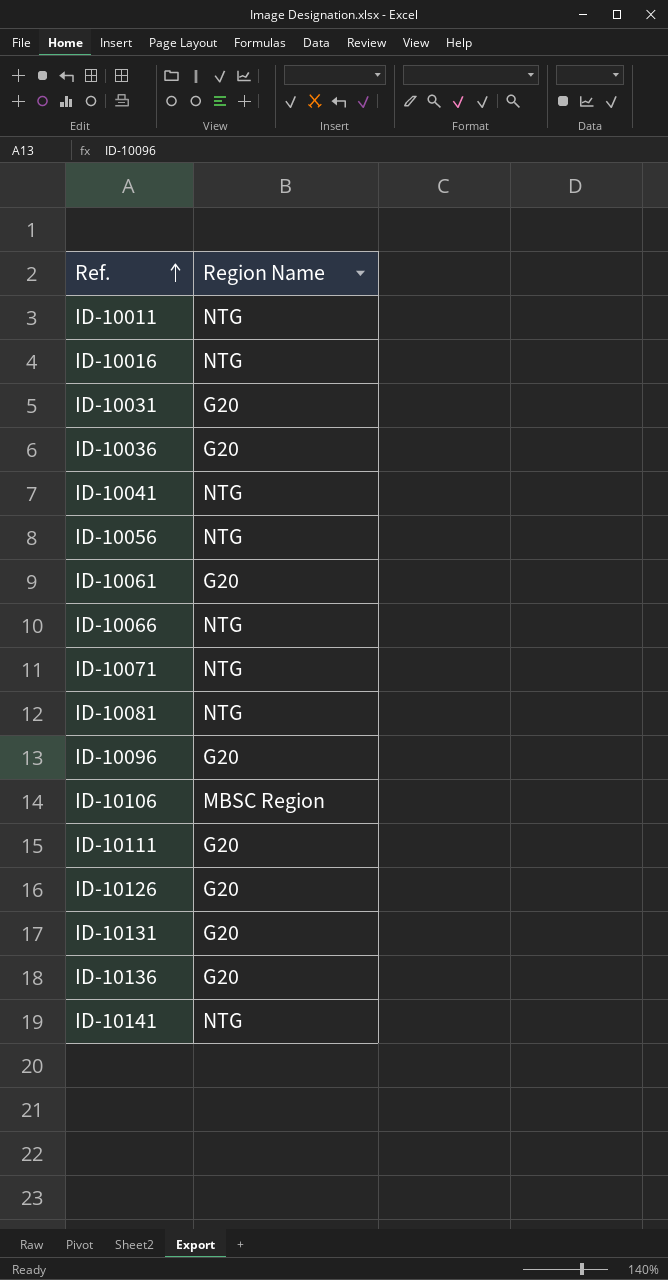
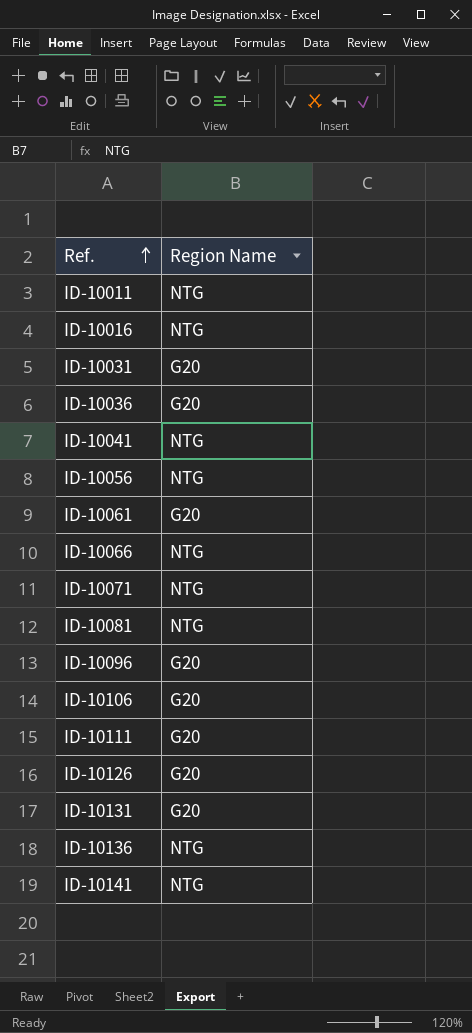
ID-10106 | Region Name: MBSC Region -> G20
ID-10136 | Region Name: G20 -> NTG

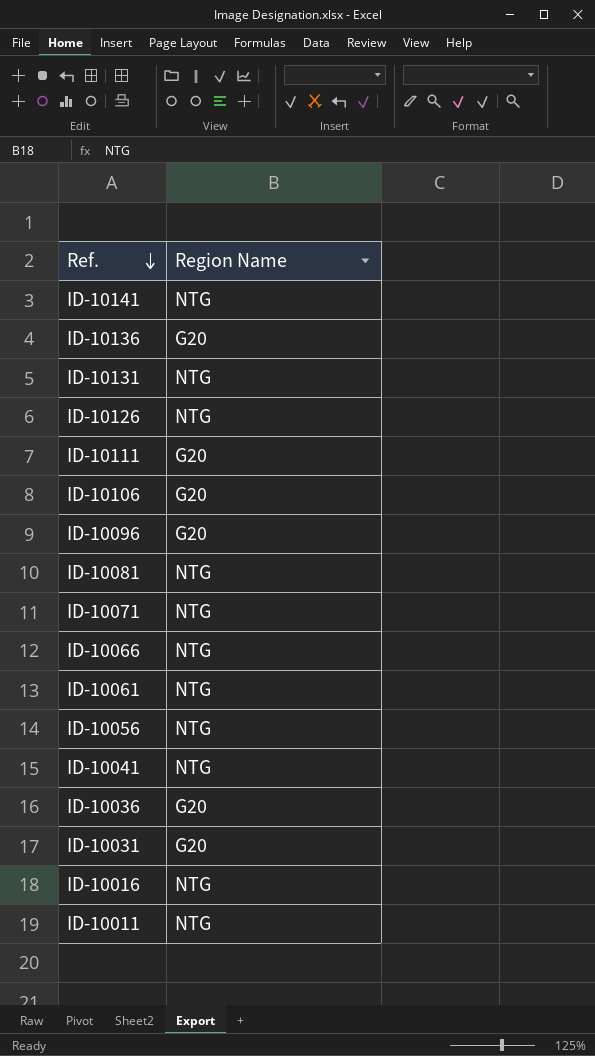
row order: Ref. ascending -> Ref. descending
ID-10136 | Region Name: NTG -> G20
ID-10131 | Region Name: G20 -> NTG
ID-10126 | Region Name: G20 -> NTG
ID-10061 | Region Name: G20 -> NTG

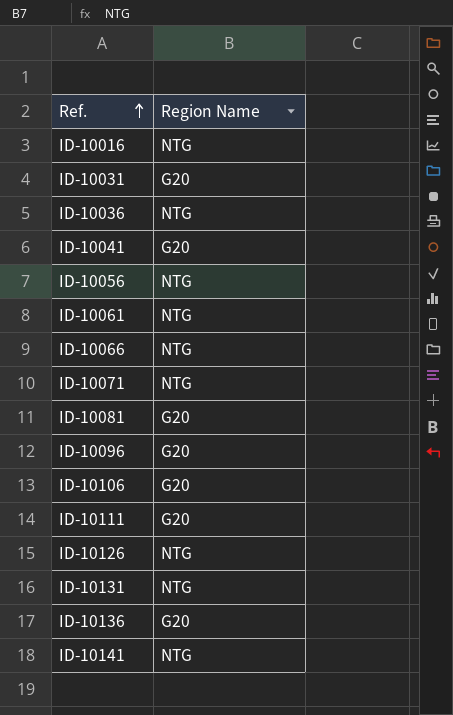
row order: Ref. descending -> Ref. ascending
row ID-10011: NTG -> none
ID-10036 | Region Name: G20 -> NTG
ID-10041 | Region Name: NTG -> G20
ID-10081 | Region Name: NTG -> G20

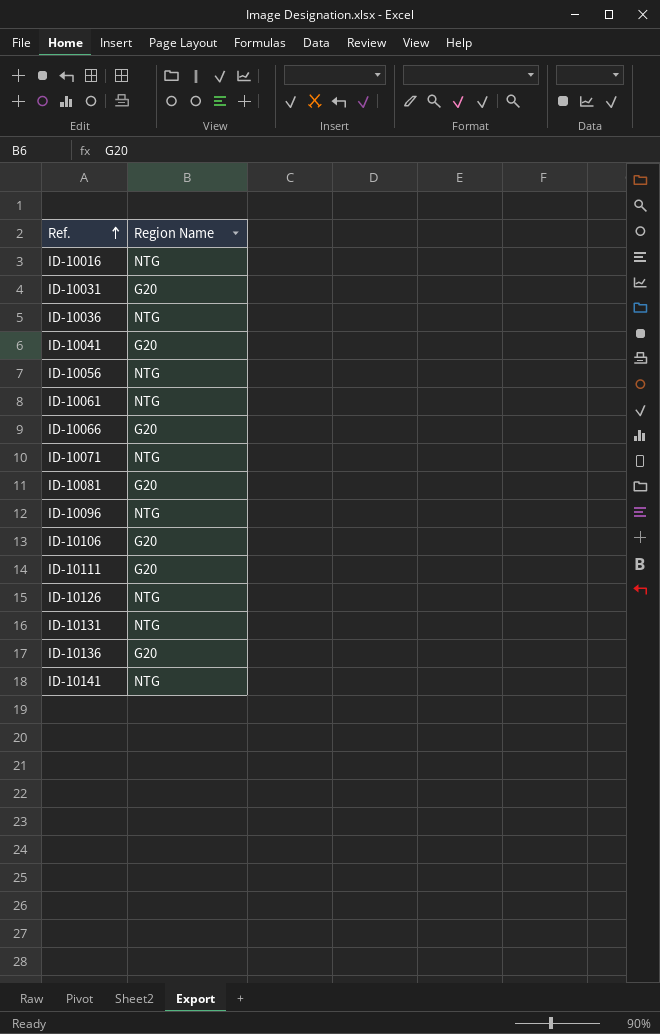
ID-10066 | Region Name: NTG -> G20
ID-10096 | Region Name: G20 -> NTG

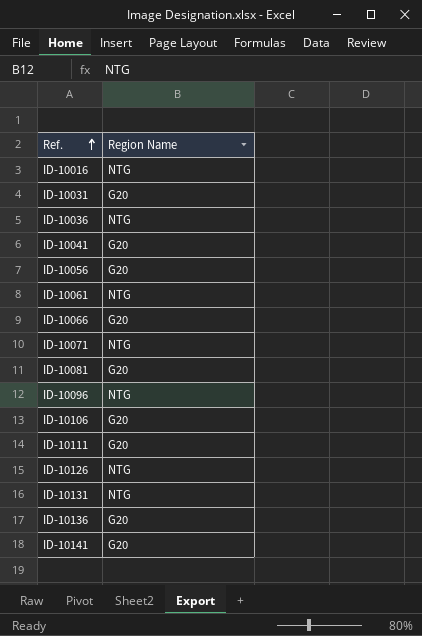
ID-10056 | Region Name: NTG -> G20
ID-10141 | Region Name: NTG -> G20

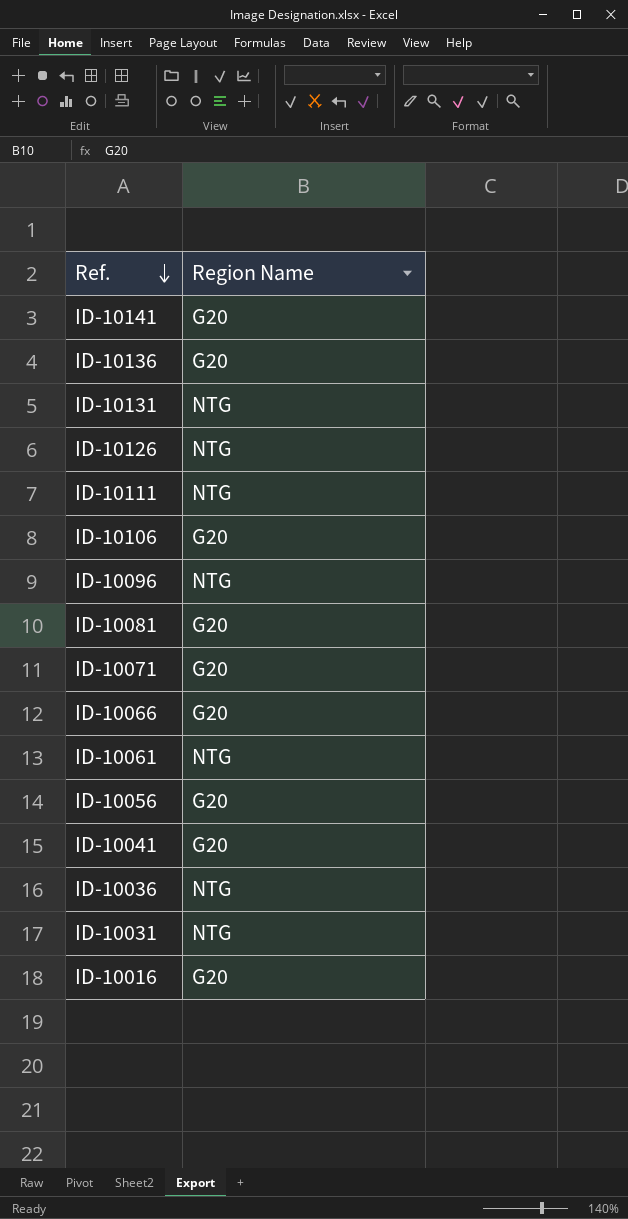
row order: Ref. ascending -> Ref. descending
ID-10111 | Region Name: G20 -> NTG
ID-10071 | Region Name: NTG -> G20
ID-10031 | Region Name: G20 -> NTG
ID-10016 | Region Name: NTG -> G20

